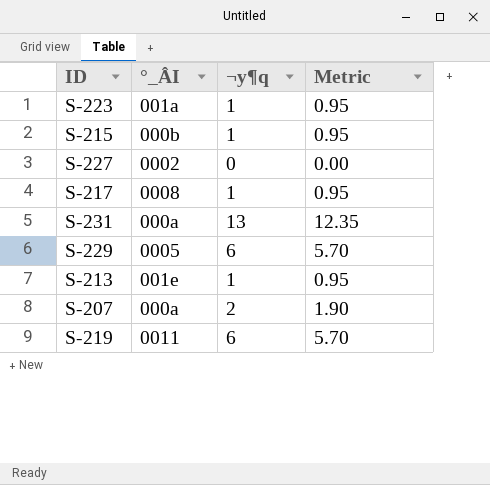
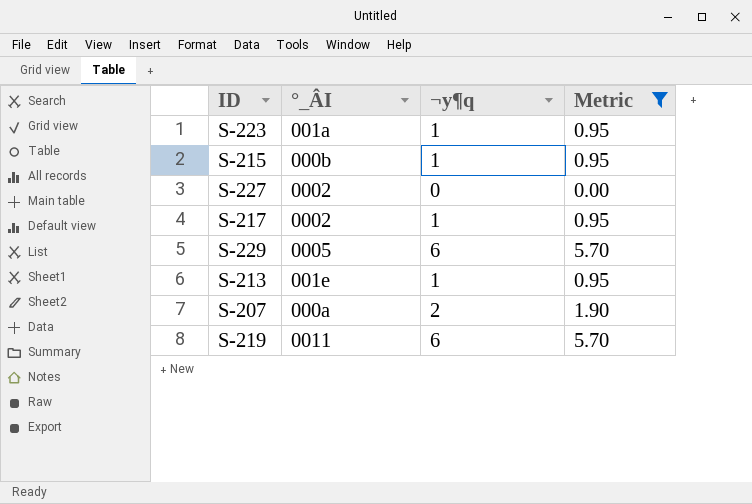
filter: none -> Metric != 12.35
S-217 | °_ÂI: 0008 -> 0002

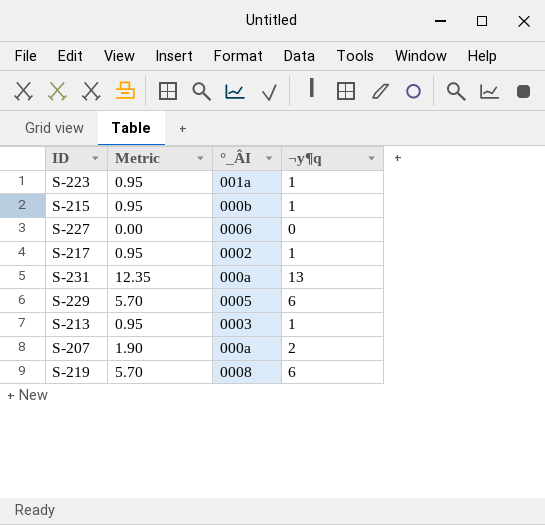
filter: Metric != 12.35 -> none
column Metric | position: 4 -> 2
S-227 | °_ÂI: 0002 -> 0006
S-213 | °_ÂI: 001e -> 0003
S-219 | °_ÂI: 0011 -> 0008

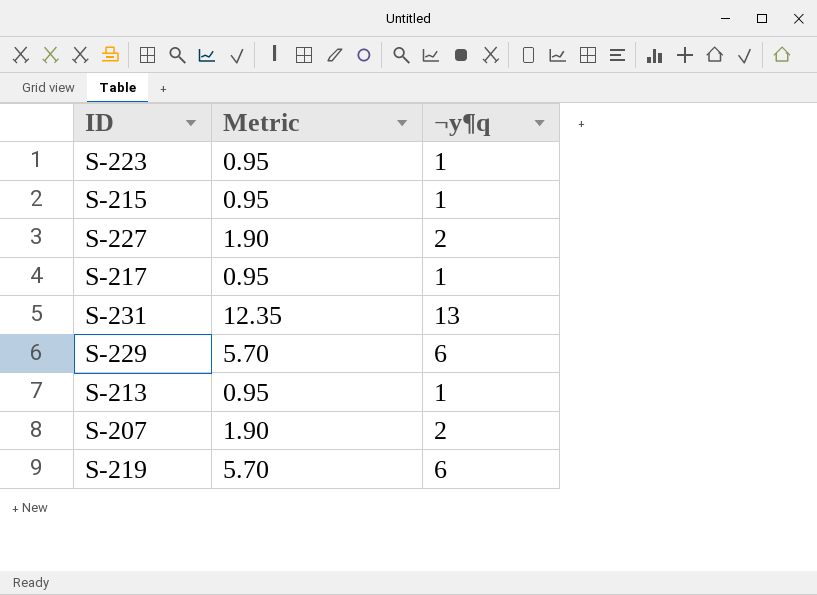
column °_ÂI | position: 3 -> none
S-227 | Metric: 0.00 -> 1.90
S-227 | ¬y¶q: 0 -> 2

